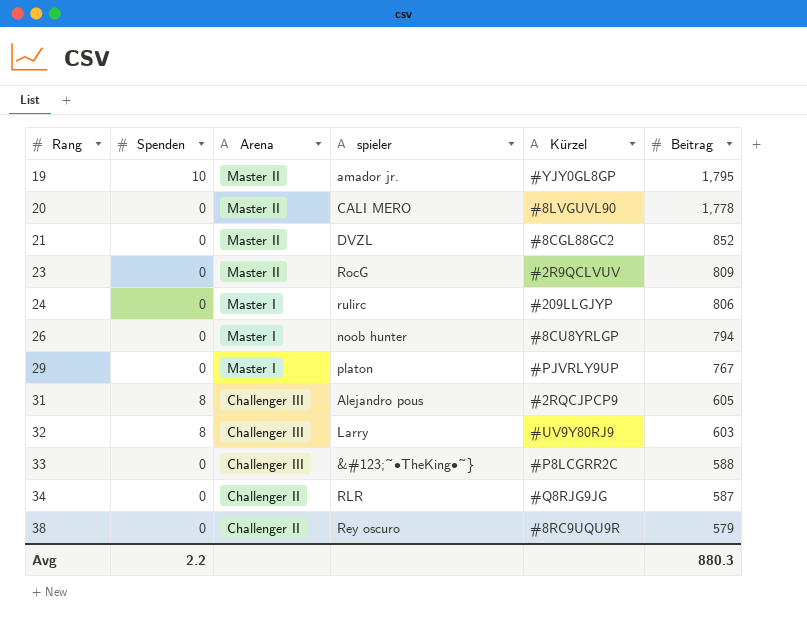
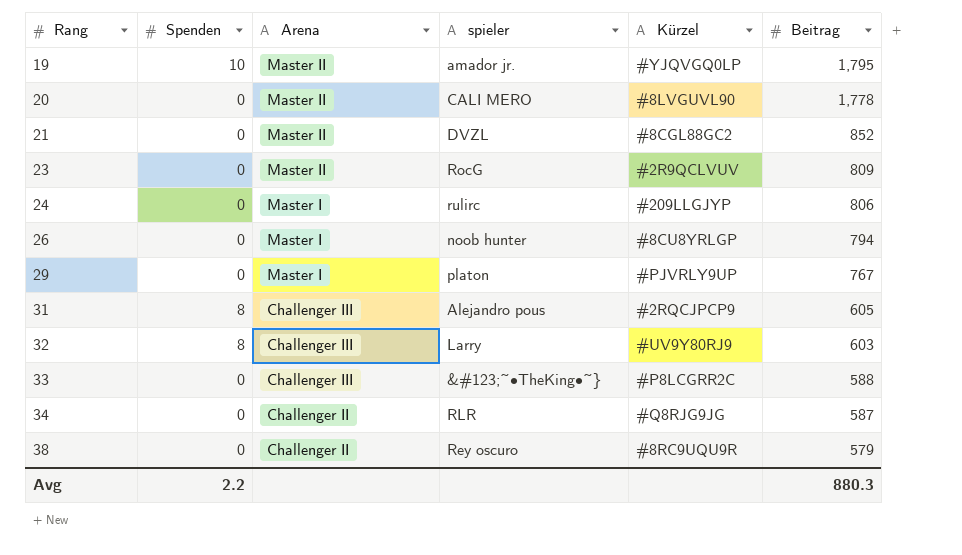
19 | Kürzel: #YJY0GL8GP -> #YJQVGQ0LP

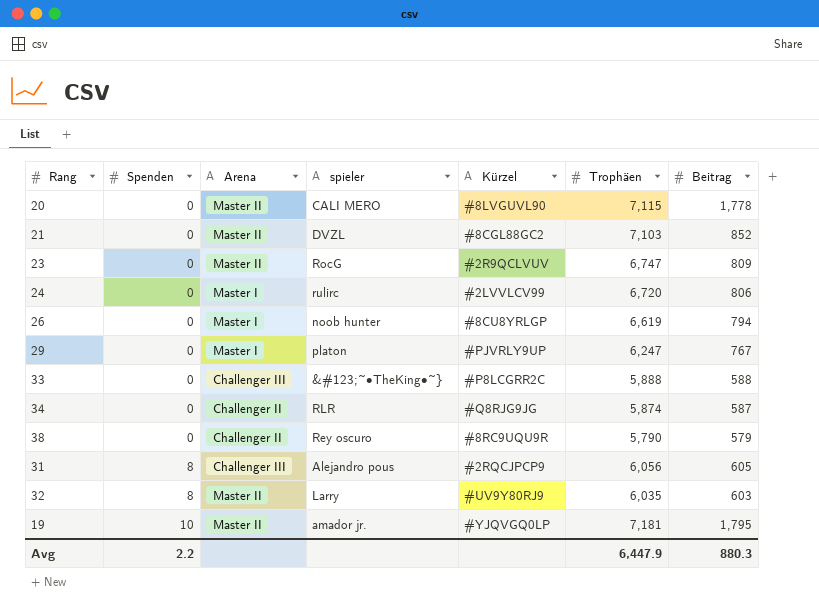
row order: Rang ascending -> Spenden ascending
column Trophäen | position: none -> 6
24 | Kürzel: #209LLGJYP -> #2LVVLCV99
32 | Arena: Challenger III -> Master II

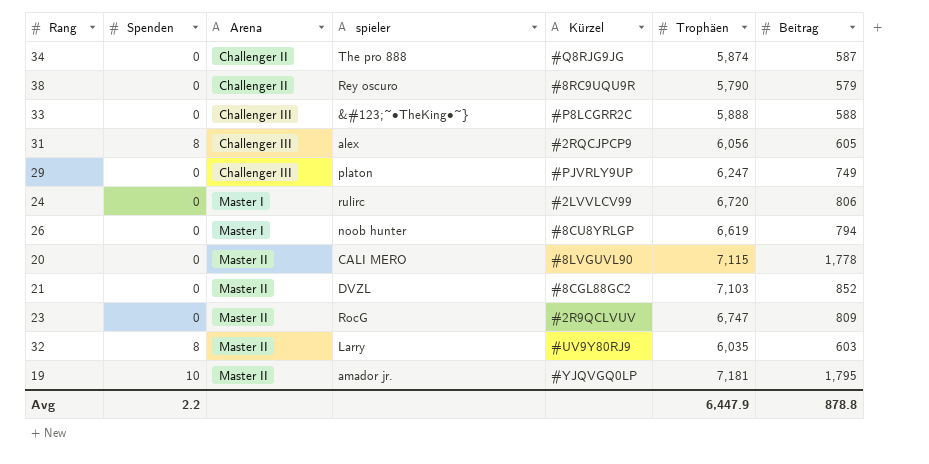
row order: Spenden ascending -> Arena ascending
34 | spieler: RLR -> The pro 888
31 | spieler: Alejandro pous -> alex
29 | Arena: Master I -> Challenger III
29 | Beitrag: 767 -> 749
Avg | Beitrag: 880.3 -> 878.8

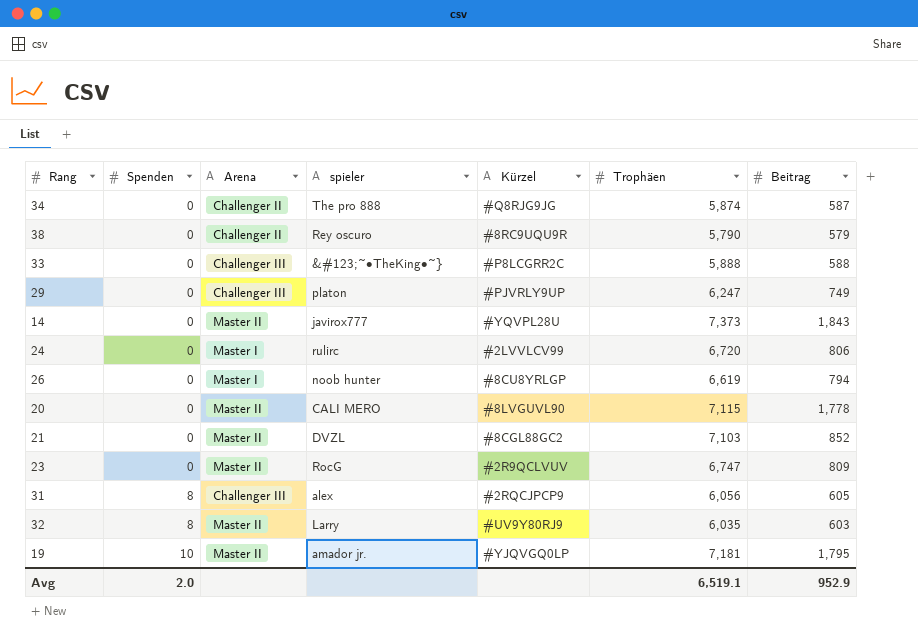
row order: Arena ascending -> Spenden ascending
row 14: none -> 0 | Master II | javirox777 | #YQVPL28U | 7,373 | 1,843
Avg | Spenden: 2.2 -> 2.0
Avg | Trophäen: 6,447.9 -> 6,519.1
Avg | Beitrag: 878.8 -> 952.9

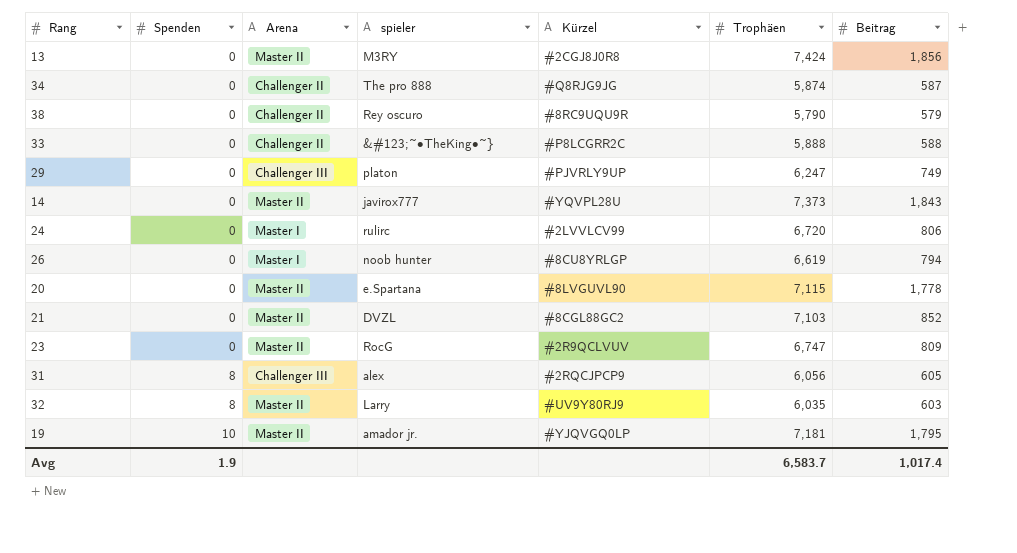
row 13: none -> 0 | Master II | M3RY | #2CGJ8J0R8 | 7,424 | 1,856
33 | Arena: Challenger III -> Challenger II
20 | spieler: CALI MERO -> e.Spartana
Avg | Spenden: 2.0 -> 1.9
Avg | Trophäen: 6,519.1 -> 6,583.7
Avg | Beitrag: 952.9 -> 1,017.4

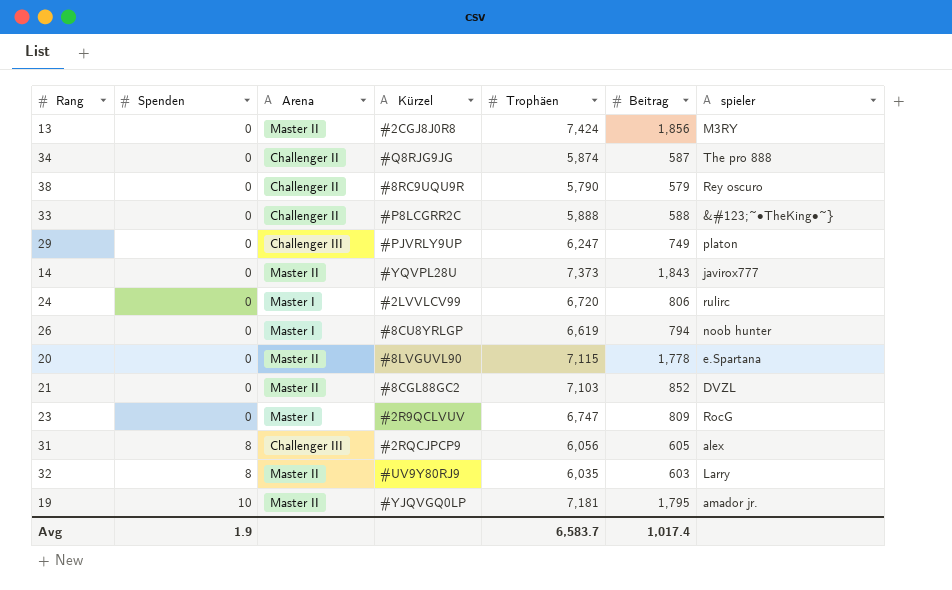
column spieler | position: 4 -> 7
23 | Arena: Master II -> Master I

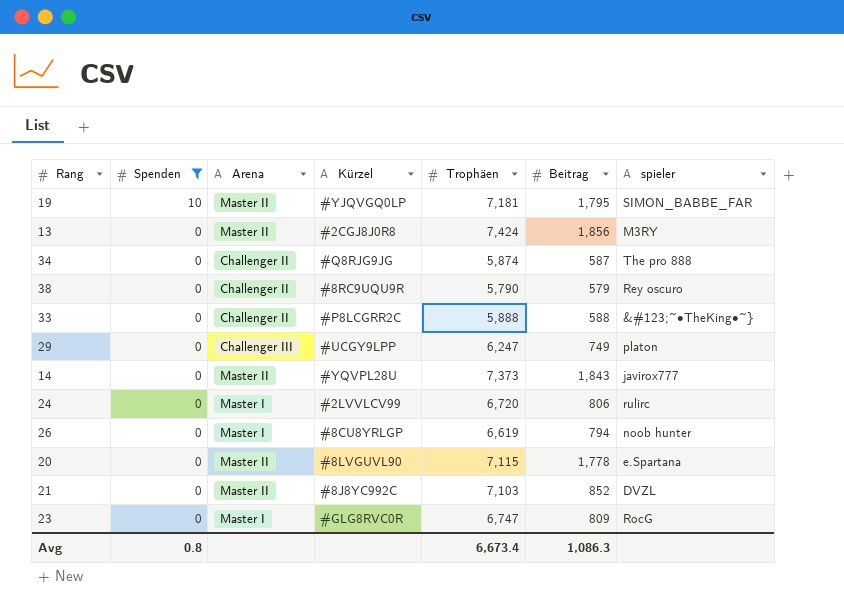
filter: none -> Spenden != 8
row order: Spenden ascending -> Spenden descending
19 | spieler: amador jr. -> SIMON_BABBE_FAR
29 | Kürzel: #PJVRLY9UP -> #UCGY9LPP
21 | Kürzel: #8CGL88GC2 -> #8J8YC992C
23 | Kürzel: #2R9QCLVUV -> #GLG8RVC0R
Avg | Spenden: 1.9 -> 0.8
Avg | Trophäen: 6,583.7 -> 6,673.4
Avg | Beitrag: 1,017.4 -> 1,086.3

